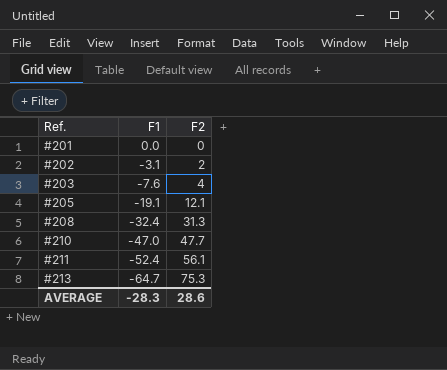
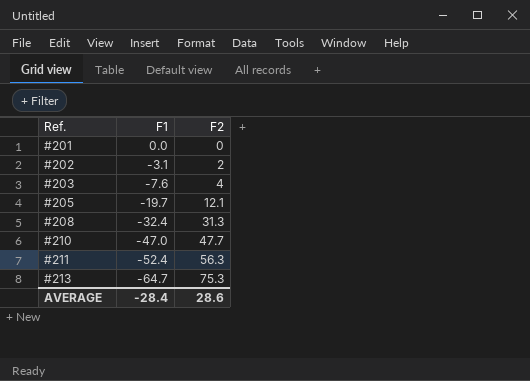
#205 | F1: -19.1 -> -19.7
#211 | F2: 56.1 -> 56.3
AVERAGE | F1: -28.3 -> -28.4

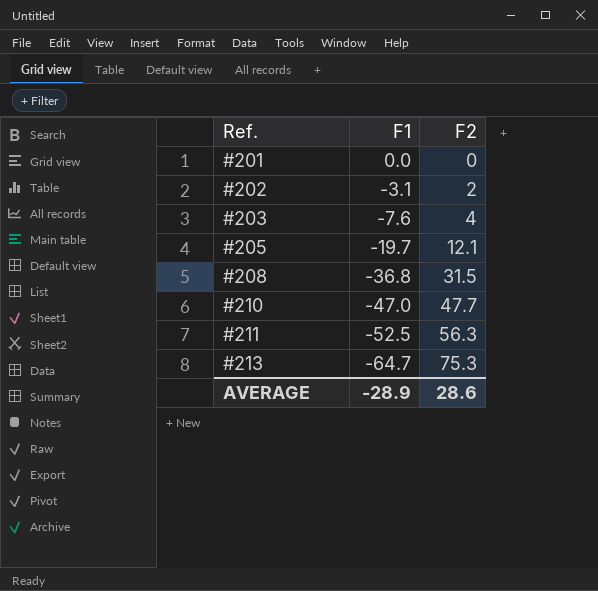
#208 | F1: -32.4 -> -36.8
#208 | F2: 31.3 -> 31.5
#211 | F1: -52.4 -> -52.5
AVERAGE | F1: -28.4 -> -28.9

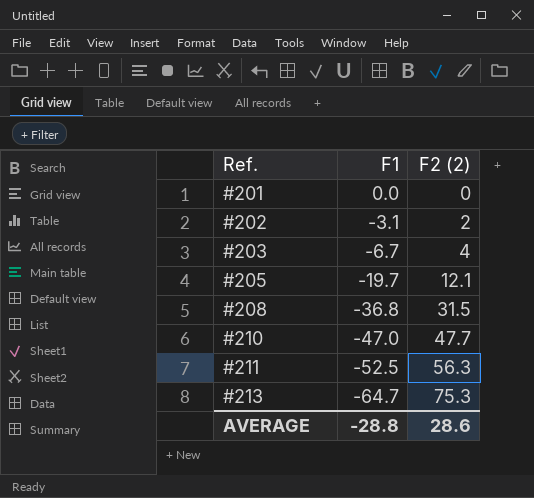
column name: F2 -> F2 (2)
#203 | F1: -7.6 -> -6.7
AVERAGE | F1: -28.9 -> -28.8

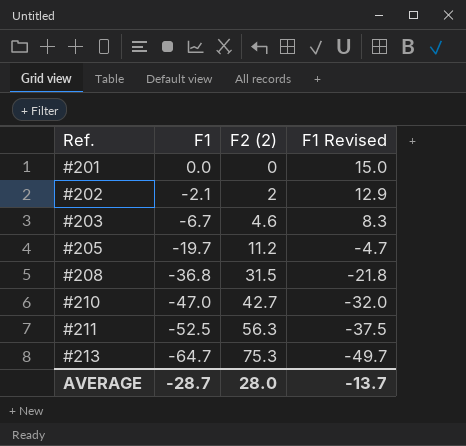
column F1 Revised | formula: none -> [F1] + 15
#202 | F1: -3.1 -> -2.1
#203 | F2 (2): 4 -> 4.6
#205 | F2 (2): 12.1 -> 11.2
#210 | F2 (2): 47.7 -> 42.7
AVERAGE | F1: -28.8 -> -28.7
AVERAGE | F2 (2): 28.6 -> 28.0

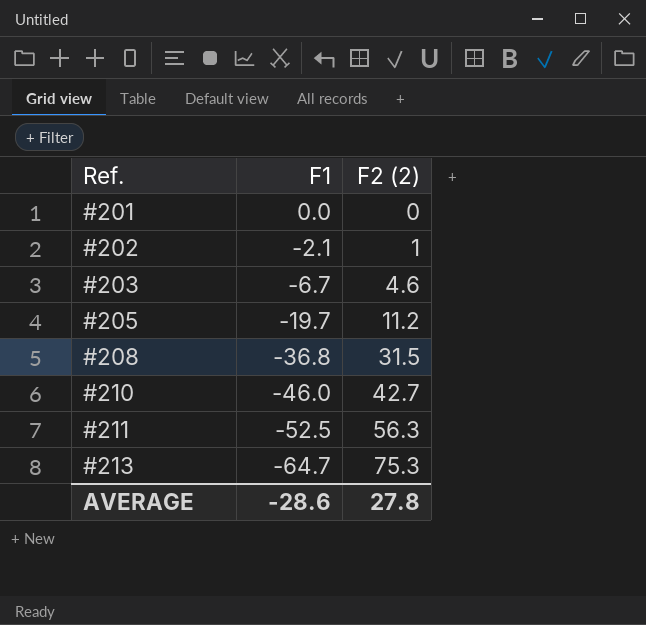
column F1 Revised | formula: [F1] + 15 -> none
#202 | F2 (2): 2 -> 1
#210 | F1: -47.0 -> -46.0
AVERAGE | F1: -28.7 -> -28.6
AVERAGE | F2 (2): 28.0 -> 27.8

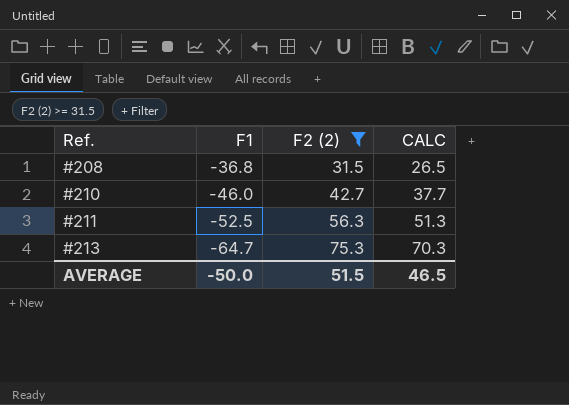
filter: none -> F2 (2) >= 31.5
column CALC | formula: none -> [F2 (2)] - 5
AVERAGE | F1: -28.6 -> -50.0
AVERAGE | F2 (2): 27.8 -> 51.5

